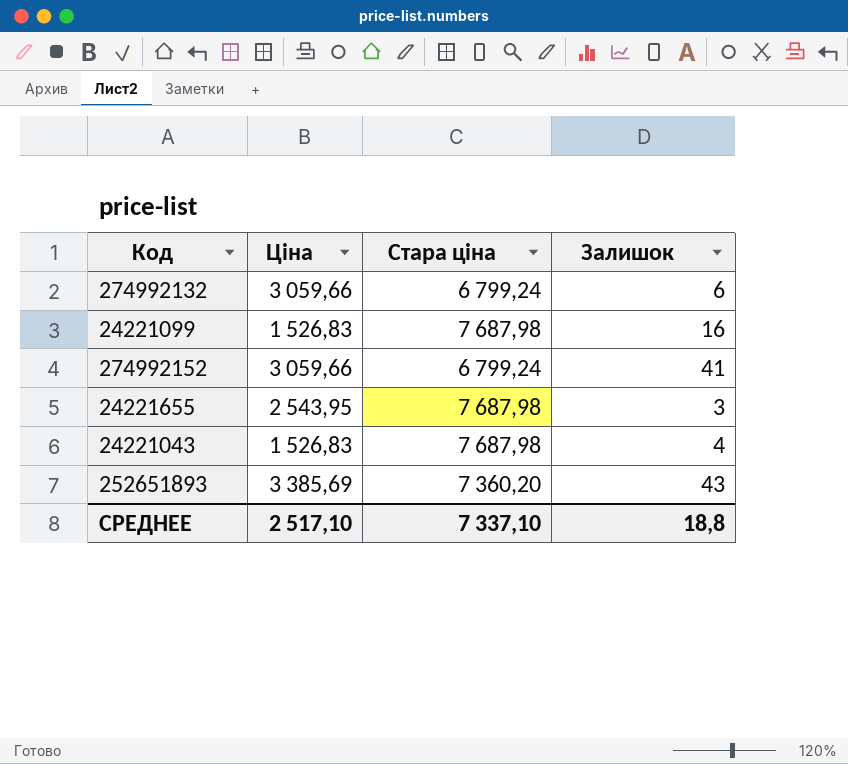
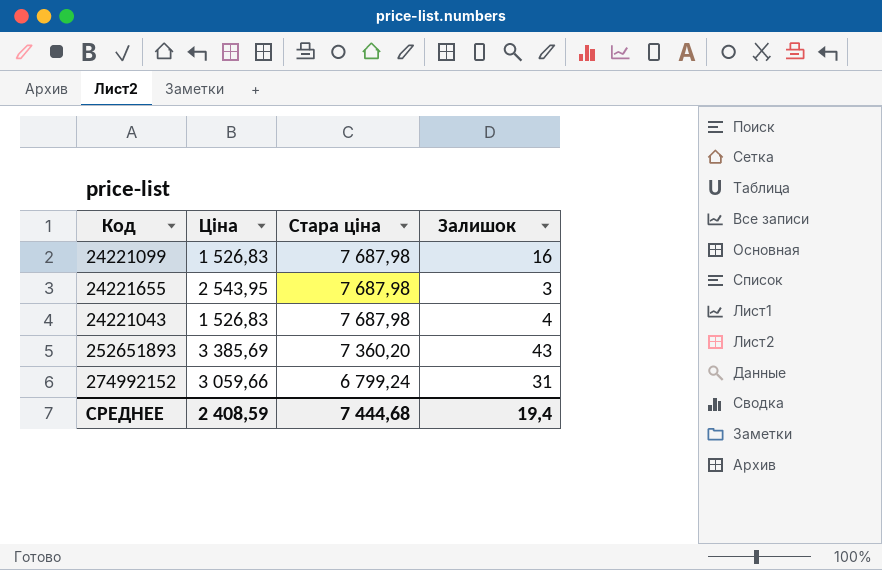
row order: none -> Стара ціна descending
row 274992132: 3 059,66 | 6 799,24 | 6 -> none
274992152 | Залишок: 41 -> 31
СРЕДНЕЕ | Ціна: 2 517,10 -> 2 408,59
СРЕДНЕЕ | Стара ціна: 7 337,10 -> 7 444,68
СРЕДНЕЕ | Залишок: 18,8 -> 19,4

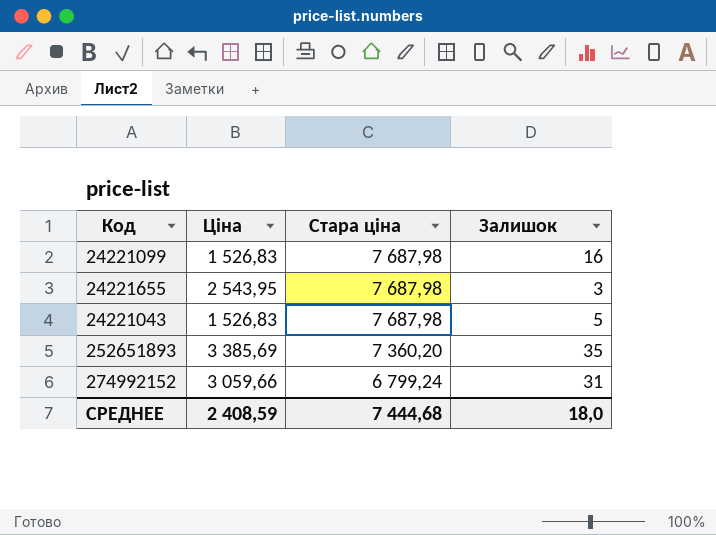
24221043 | Залишок: 4 -> 5
252651893 | Залишок: 43 -> 35
СРЕДНЕЕ | Залишок: 19,4 -> 18,0

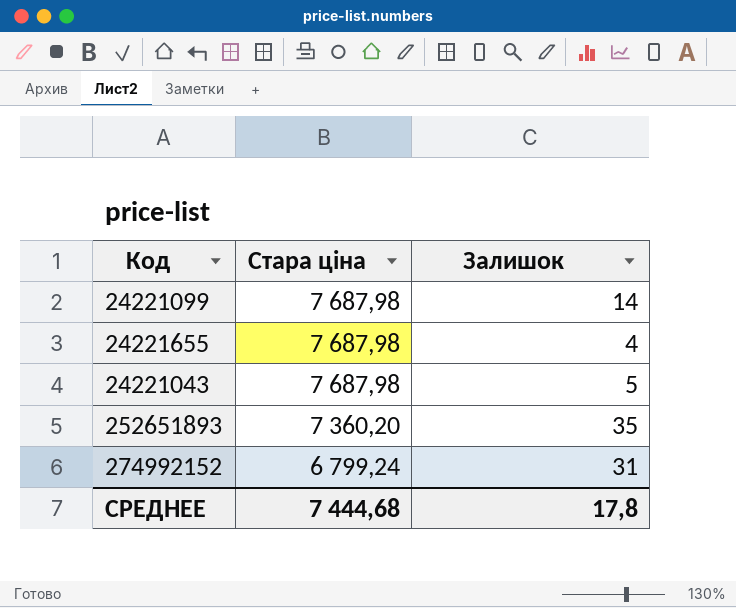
column Ціна | position: 2 -> none
24221099 | Залишок: 16 -> 14
24221655 | Залишок: 3 -> 4
СРЕДНЕЕ | Залишок: 18,0 -> 17,8

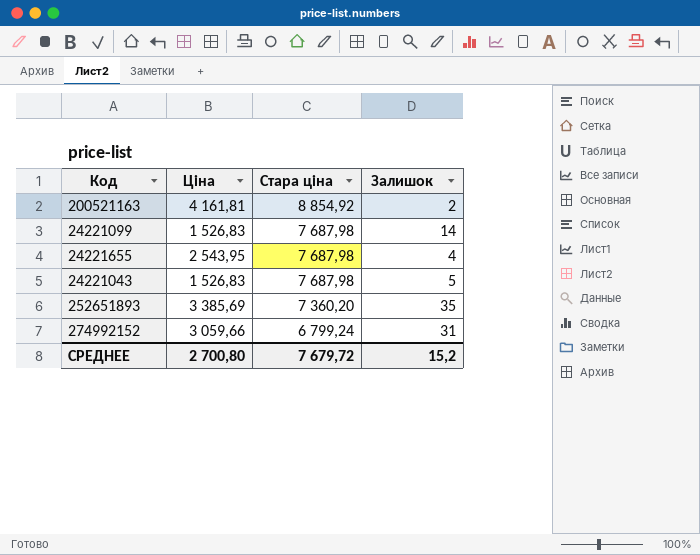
column Ціна | position: none -> 2
row 200521163: none -> 4 161,81 | 8 854,92 | 2
СРЕДНЕЕ | Стара ціна: 7 444,68 -> 7 679,72
СРЕДНЕЕ | Залишок: 17,8 -> 15,2

